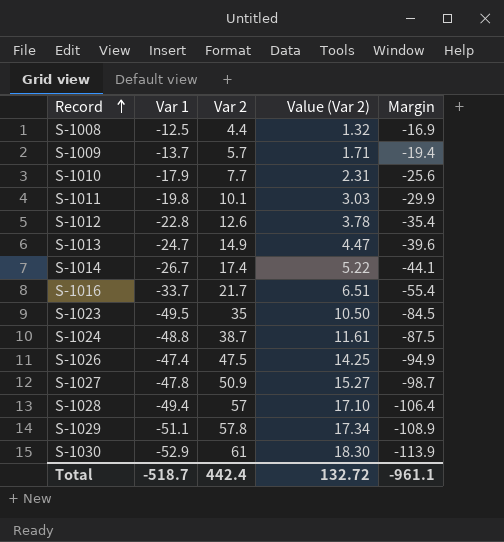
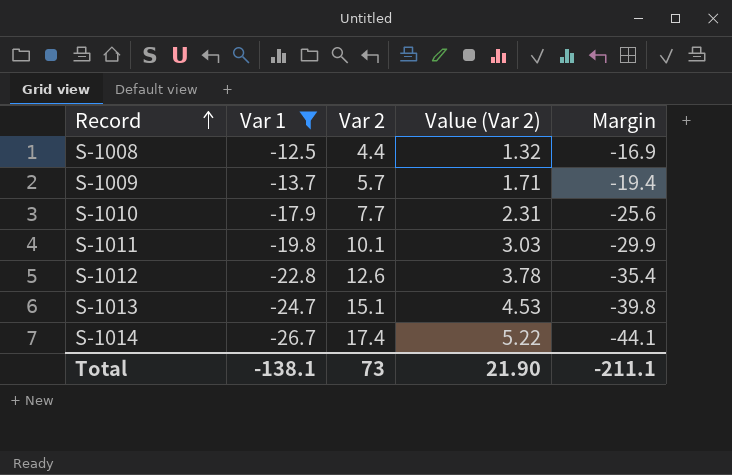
filter: none -> Var 1 >= -26.7
S-1013 | Var 2: 14.9 -> 15.1
S-1013 | Value (Var 2): 4.47 -> 4.53
S-1013 | Margin: -39.6 -> -39.8
Total | Var 1: -518.7 -> -138.1
Total | Var 2: 442.4 -> 73
Total | Value (Var 2): 132.72 -> 21.90
Total | Margin: -961.1 -> -211.1

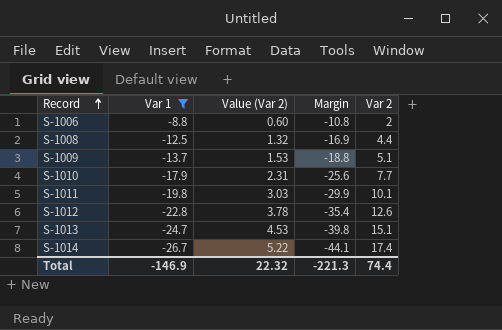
column Var 2 | position: 3 -> 5
row S-1006: none -> -8.8 | 0.60 | -10.8 | 2
S-1009 | Value (Var 2): 1.71 -> 1.53
S-1009 | Margin: -19.4 -> -18.8
S-1009 | Var 2: 5.7 -> 5.1
Total | Var 1: -138.1 -> -146.9
Total | Value (Var 2): 21.90 -> 22.32
Total | Margin: -211.1 -> -221.3
Total | Var 2: 73 -> 74.4

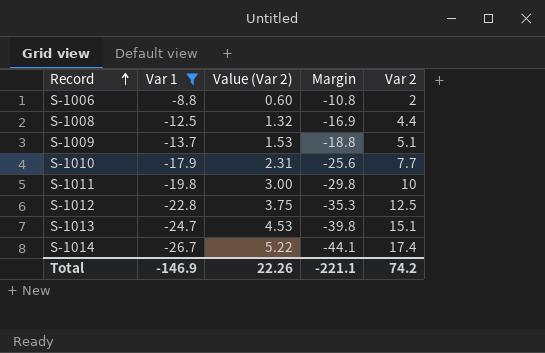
S-1011 | Value (Var 2): 3.03 -> 3.00
S-1011 | Margin: -29.9 -> -29.8
S-1011 | Var 2: 10.1 -> 10
S-1012 | Value (Var 2): 3.78 -> 3.75
S-1012 | Margin: -35.4 -> -35.3
S-1012 | Var 2: 12.6 -> 12.5
Total | Value (Var 2): 22.32 -> 22.26
Total | Margin: -221.3 -> -221.1
Total | Var 2: 74.4 -> 74.2

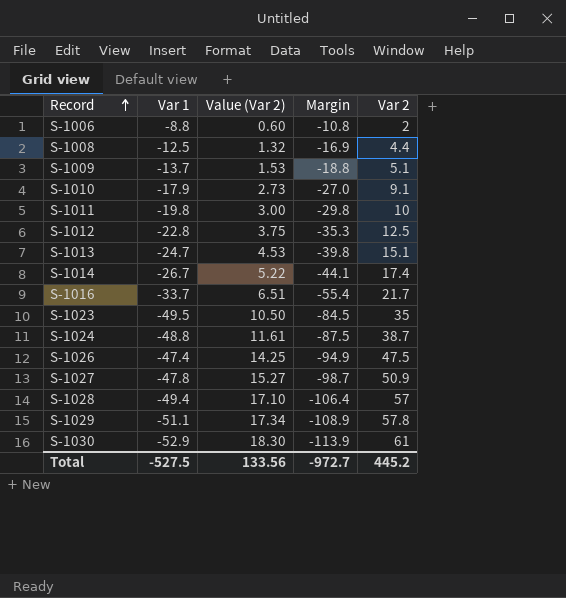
filter: Var 1 >= -26.7 -> none
S-1010 | Value (Var 2): 2.31 -> 2.73
S-1010 | Margin: -25.6 -> -27.0
S-1010 | Var 2: 7.7 -> 9.1
Total | Var 1: -146.9 -> -527.5
Total | Value (Var 2): 22.26 -> 133.56
Total | Margin: -221.1 -> -972.7
Total | Var 2: 74.2 -> 445.2

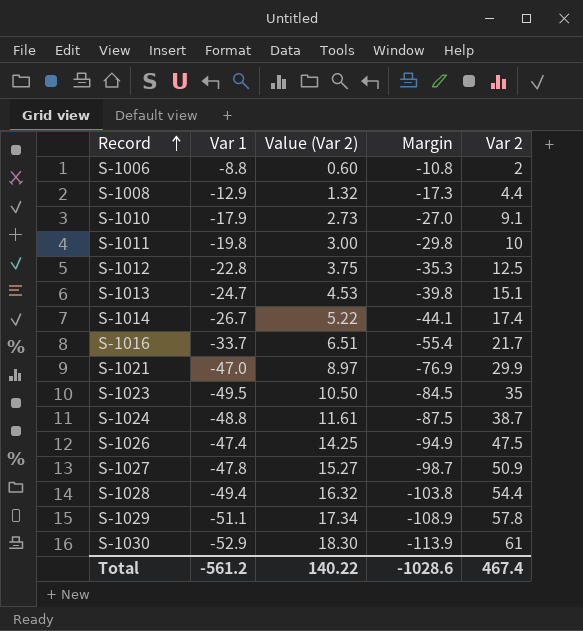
row S-1009: -13.7 | 1.53 | -18.8 | 5.1 -> none
S-1008 | Var 1: -12.5 -> -12.9
S-1008 | Margin: -16.9 -> -17.3
row S-1021: none -> -47.0 | 8.97 | -76.9 | 29.9
S-1028 | Value (Var 2): 17.10 -> 16.32
S-1028 | Margin: -106.4 -> -103.8
S-1028 | Var 2: 57 -> 54.4
Total | Var 1: -527.5 -> -561.2
Total | Value (Var 2): 133.56 -> 140.22
Total | Margin: -972.7 -> -1028.6
Total | Var 2: 445.2 -> 467.4

